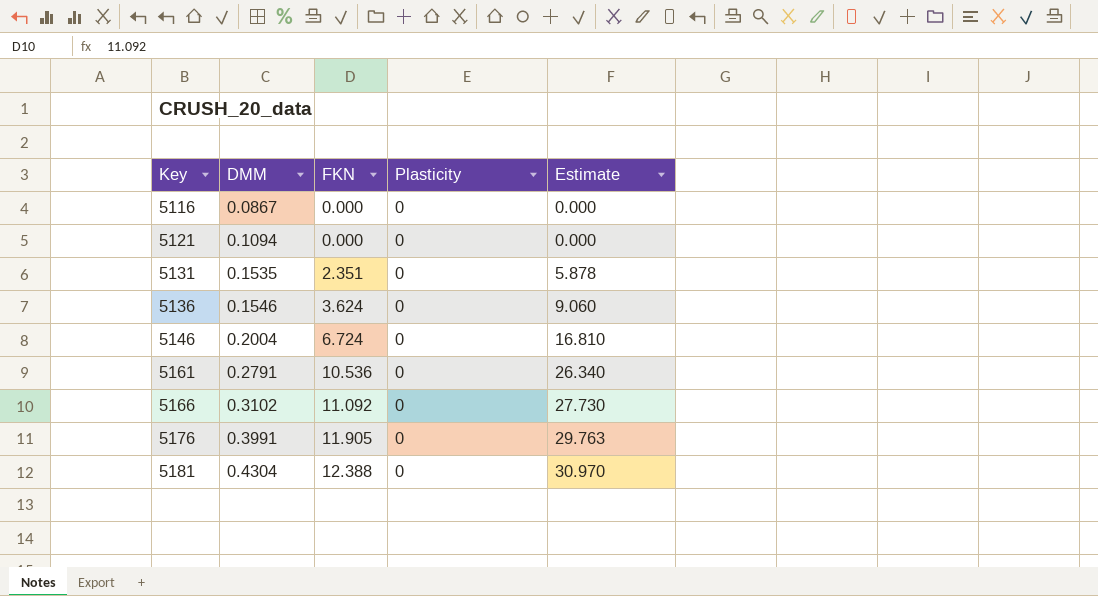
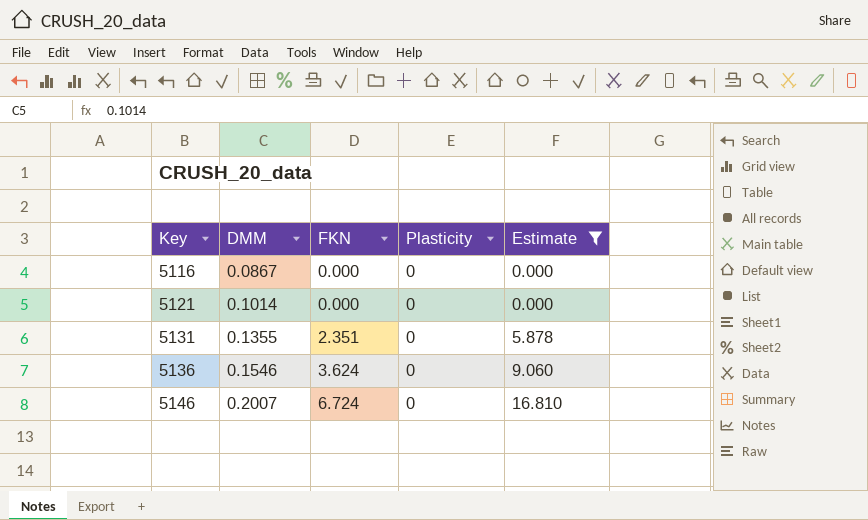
filter: none -> Estimate <= 16.810
5121 | DMM: 0.1094 -> 0.1014
5131 | DMM: 0.1535 -> 0.1355
5146 | DMM: 0.2004 -> 0.2007

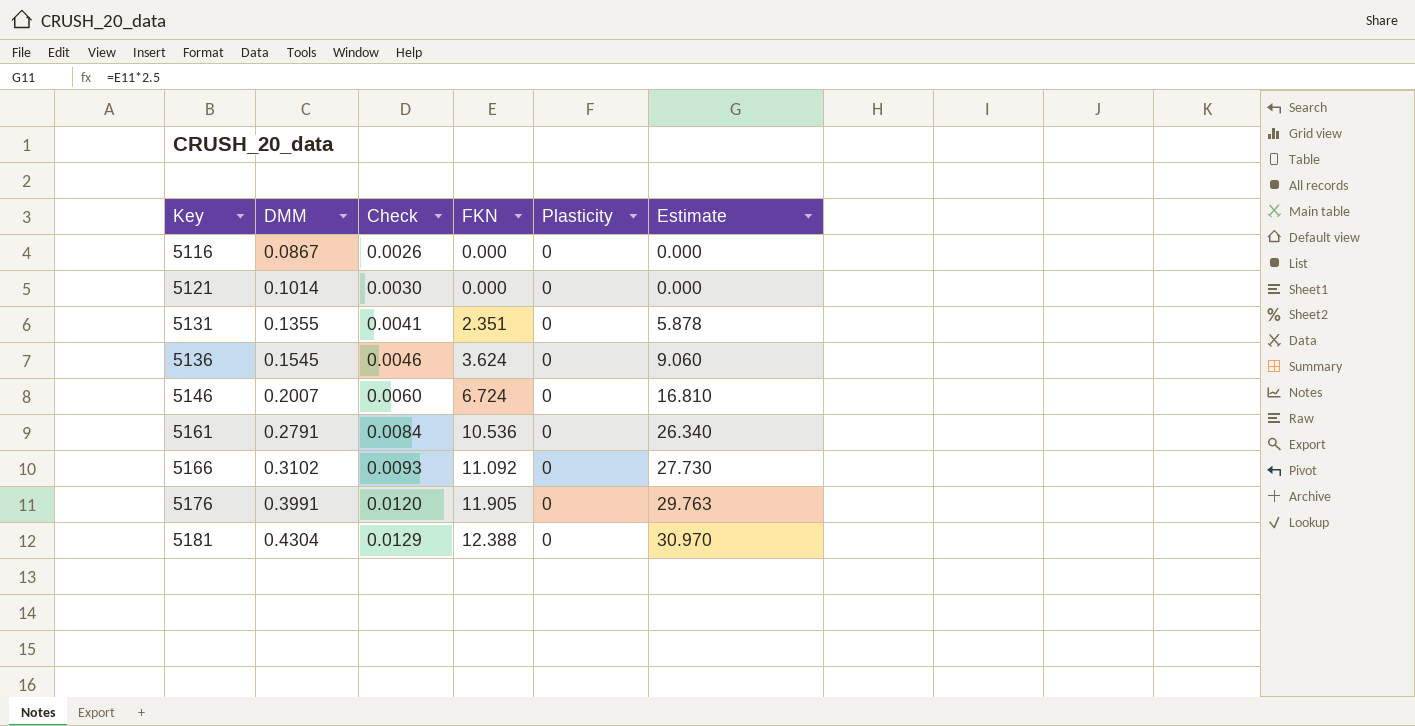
filter: Estimate <= 16.810 -> none
column Check | formula: none -> [DMM] * 0.03
5136 | DMM: 0.1546 -> 0.1545

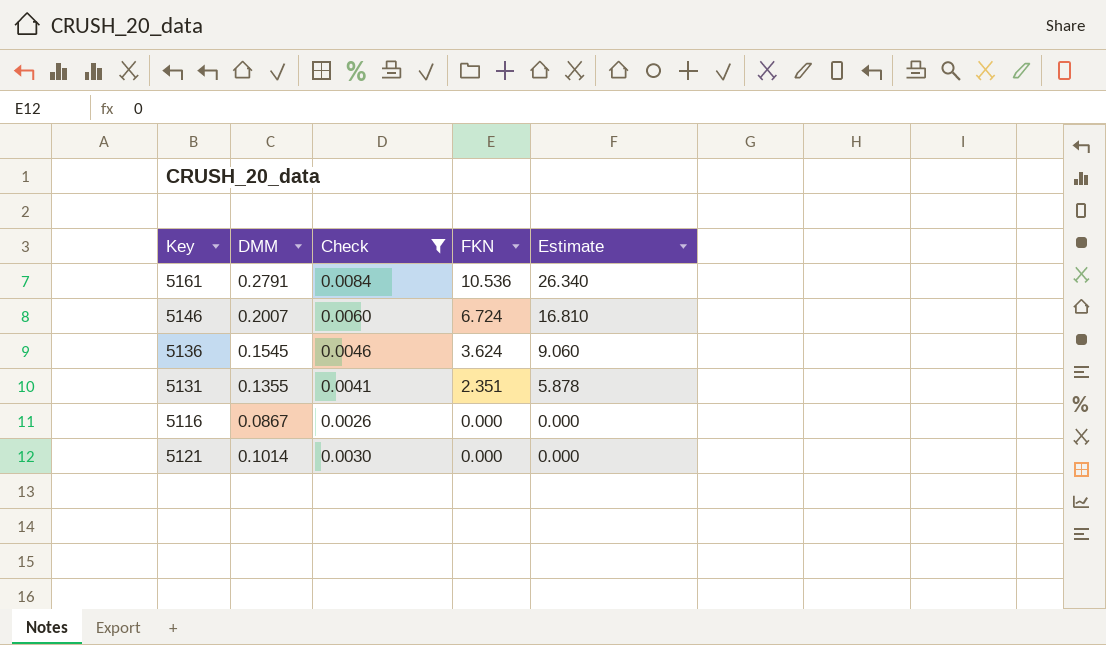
filter: none -> Check <= 0.0084
row order: Key ascending -> FKN descending
column Plasticity | position: 5 -> none

